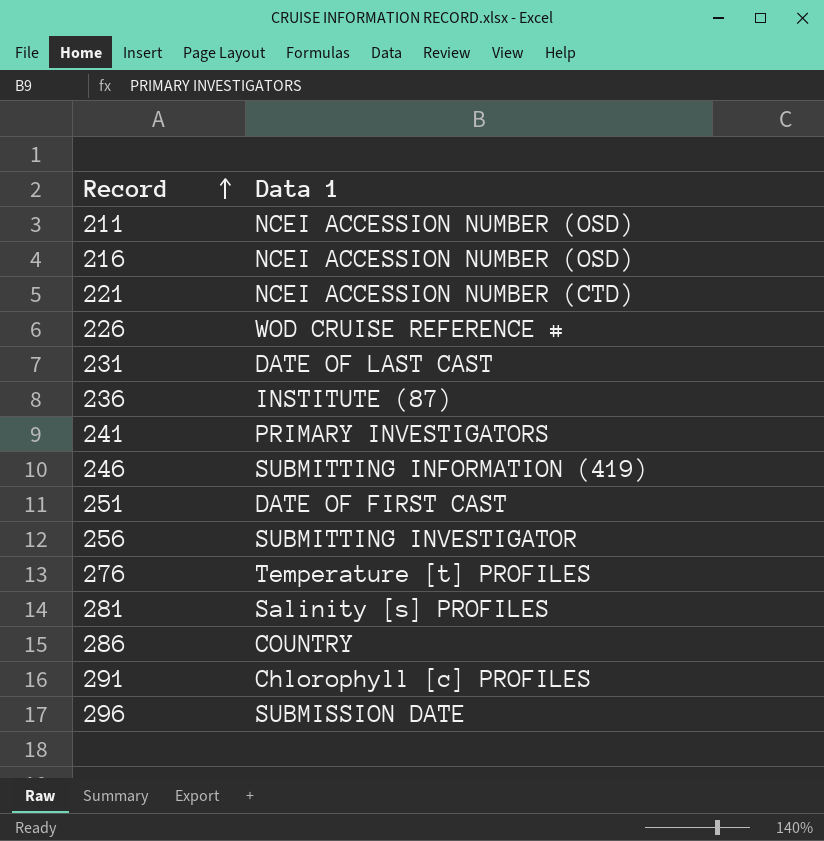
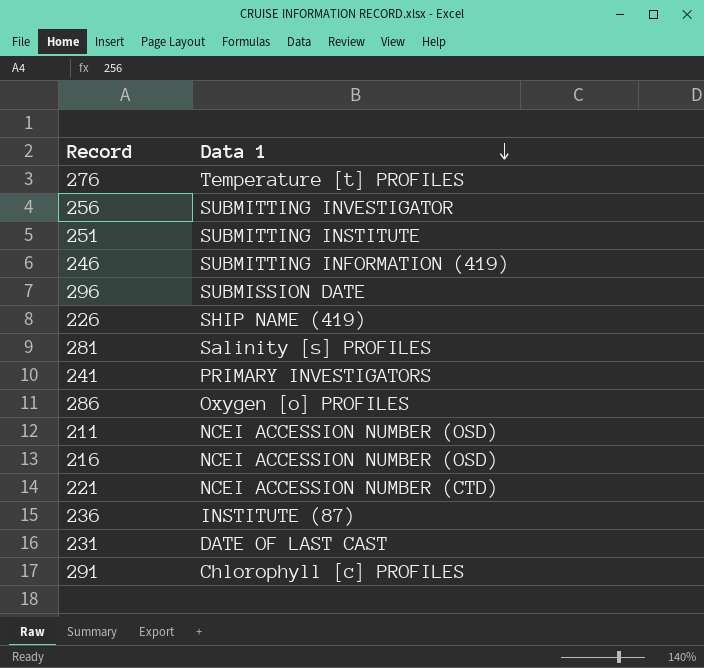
row order: Record ascending -> Data 1 descending
251 | Data 1: DATE OF FIRST CAST -> SUBMITTING INSTITUTE
226 | Data 1: WOD CRUISE REFERENCE # -> SHIP NAME (419)
286 | Data 1: COUNTRY -> Oxygen [o] PROFILES

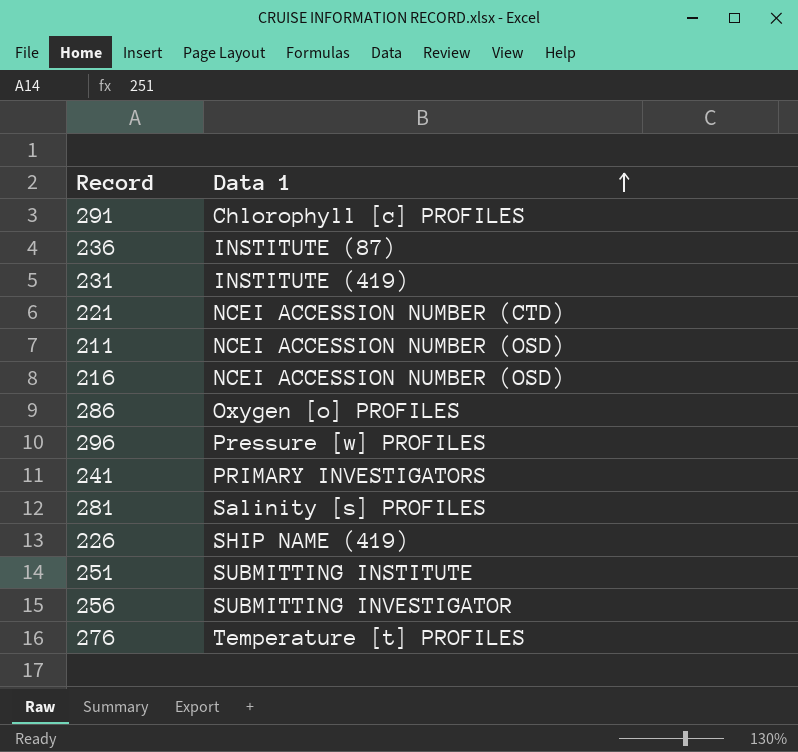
row order: Data 1 descending -> Data 1 ascending
row 246: SUBMITTING INFORMATION (419) -> none
231 | Data 1: DATE OF LAST CAST -> INSTITUTE (419)
296 | Data 1: SUBMISSION DATE -> Pressure [w] PROFILES

